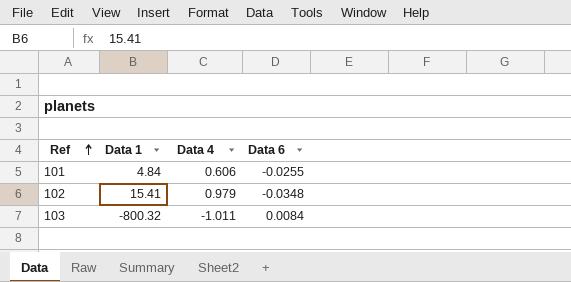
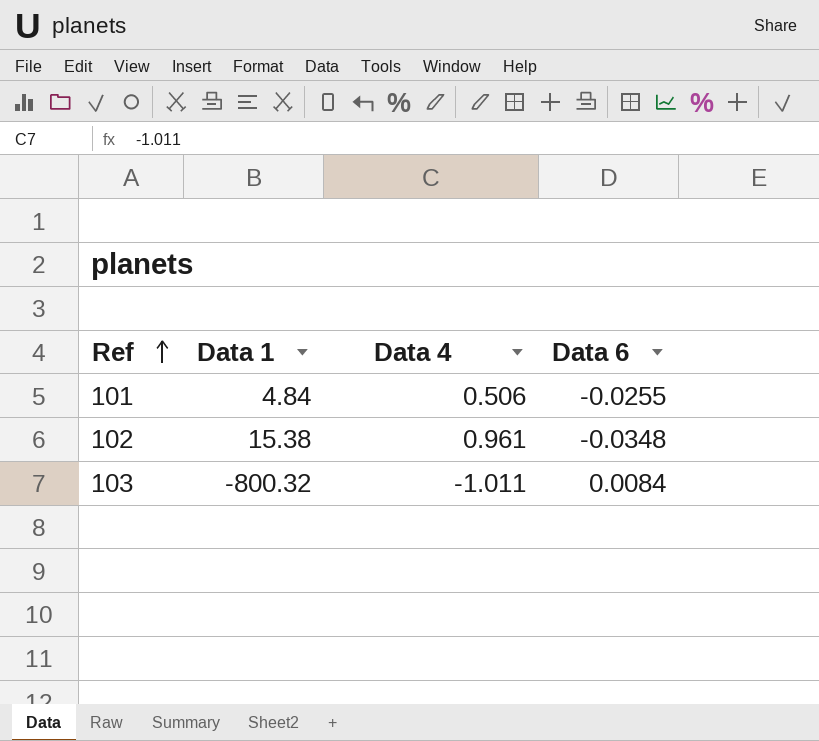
101 | Data 4: 0.606 -> 0.506
102 | Data 1: 15.41 -> 15.38
102 | Data 4: 0.979 -> 0.961

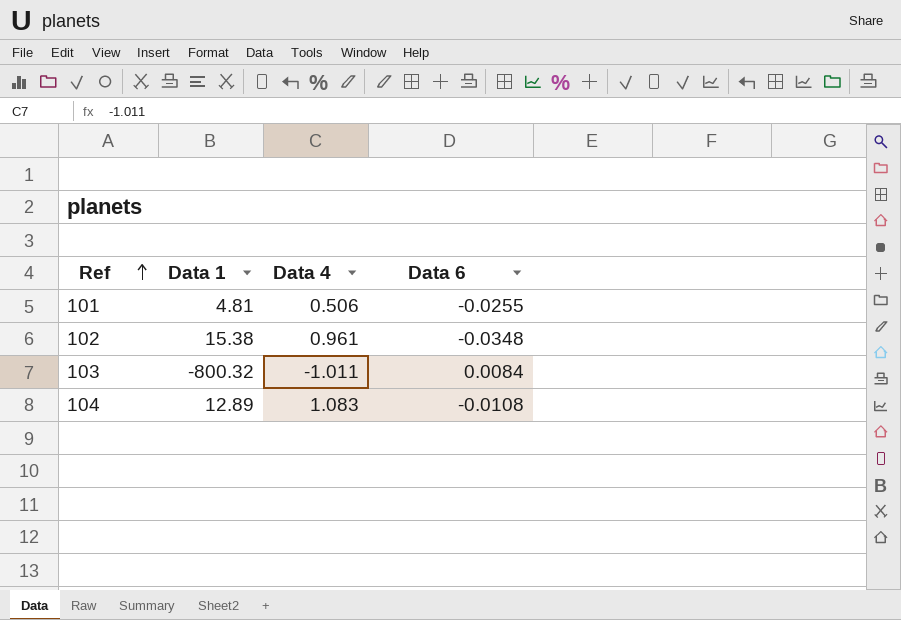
101 | Data 1: 4.84 -> 4.81
row 104: none -> 12.89 | 1.083 | -0.0108

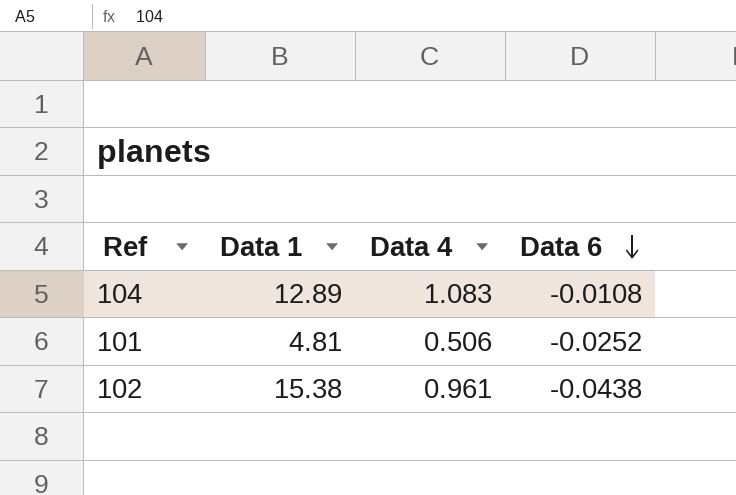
row order: Ref ascending -> Data 6 descending
row 103: -800.32 | -1.011 | 0.0084 -> none
101 | Data 6: -0.0255 -> -0.0252
102 | Data 6: -0.0348 -> -0.0438

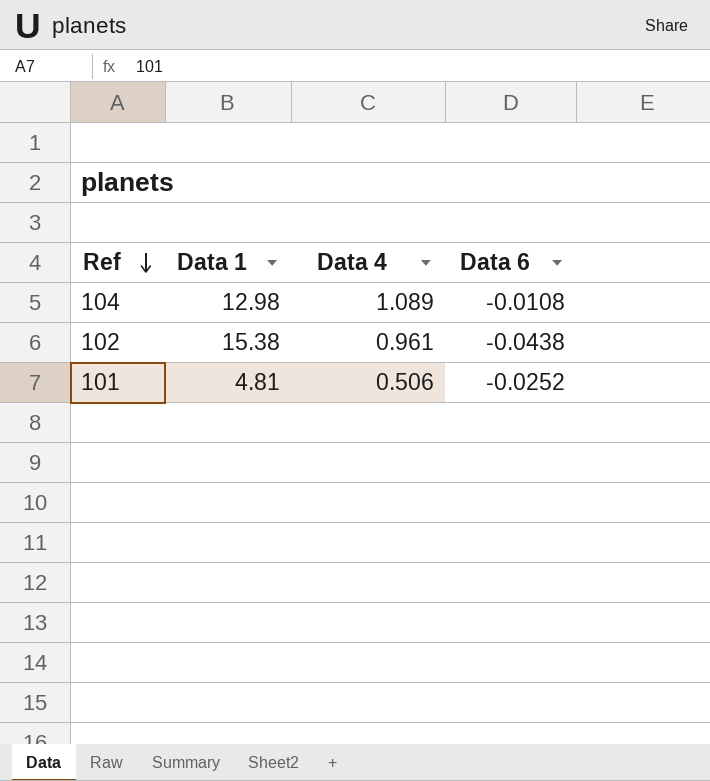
row order: Data 6 descending -> Ref descending
104 | Data 1: 12.89 -> 12.98
104 | Data 4: 1.083 -> 1.089

